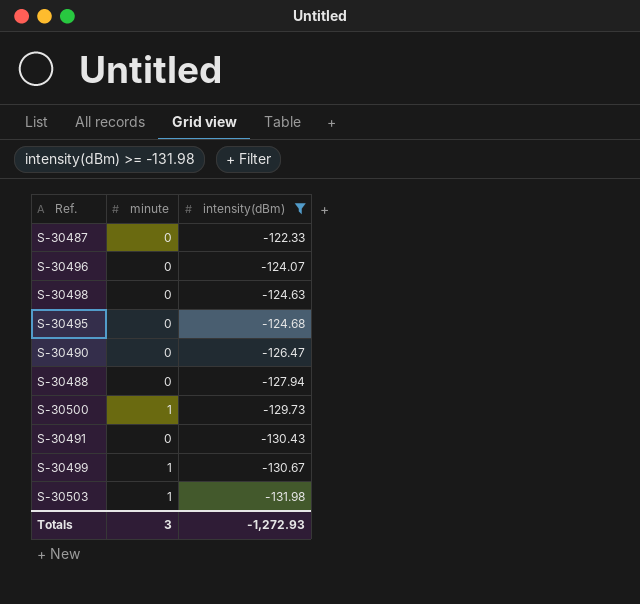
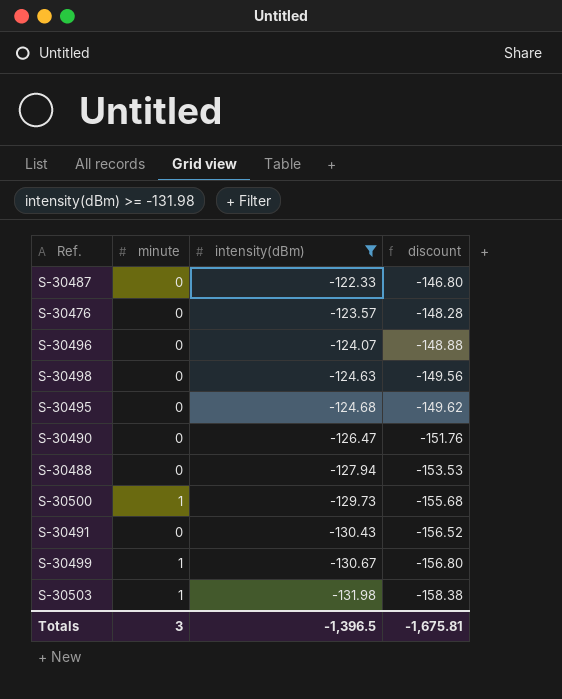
column discount | formula: none -> [intensity(dBm)] * 1.2
row S-30476: none -> 0 | -123.57 | -148.28
Totals | intensity(dBm): -1,272.93 -> -1,396.5

